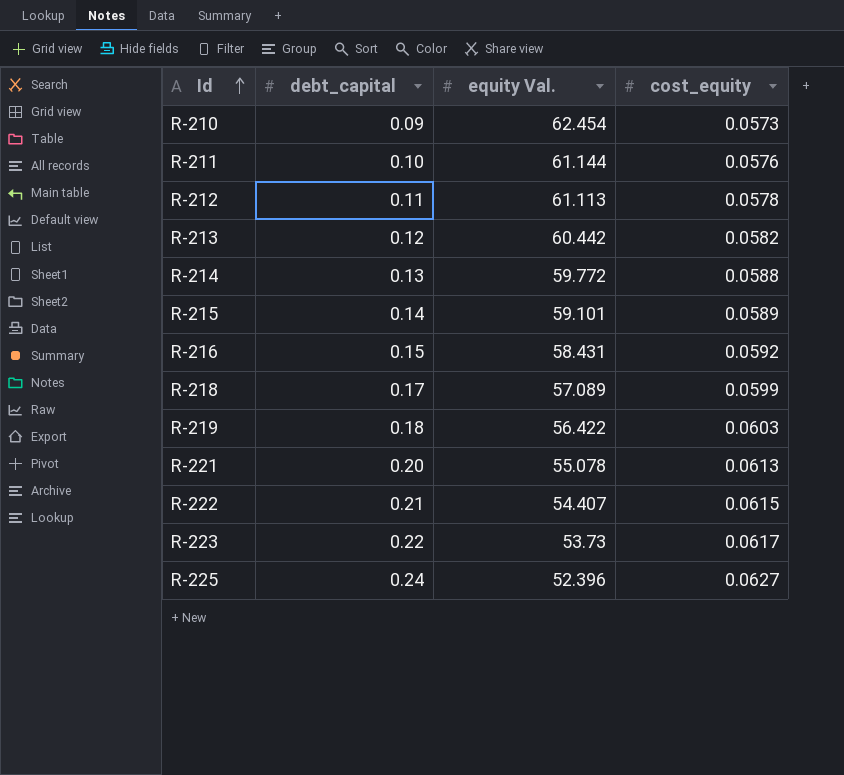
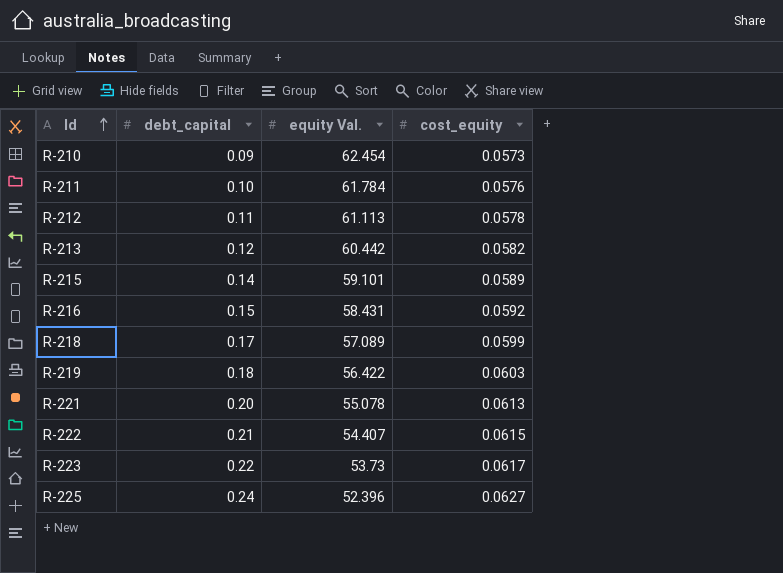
row R-214: 0.13 | 59.772 | 0.0588 -> none
R-211 | equity Val.: 61.144 -> 61.784

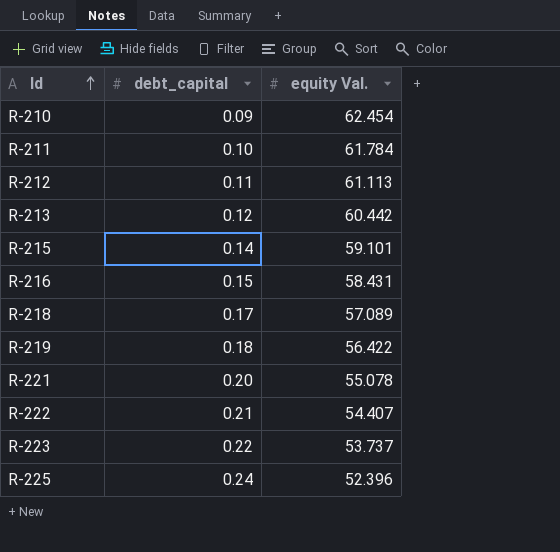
column cost_equity | position: 4 -> none
R-223 | equity Val.: 53.73 -> 53.737

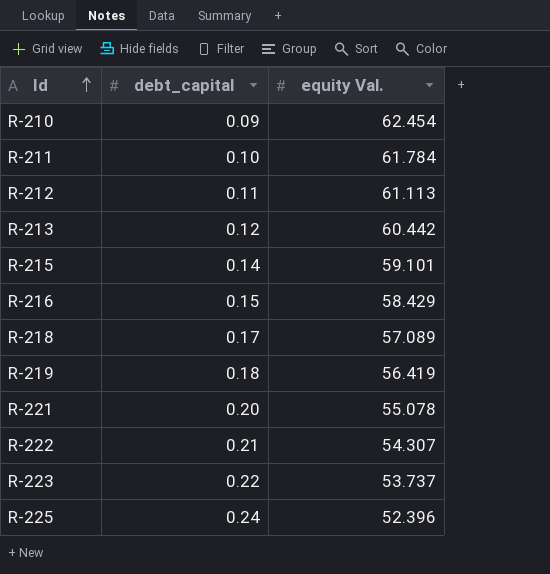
R-216 | equity Val.: 58.431 -> 58.429
R-219 | equity Val.: 56.422 -> 56.419
R-222 | equity Val.: 54.407 -> 54.307

